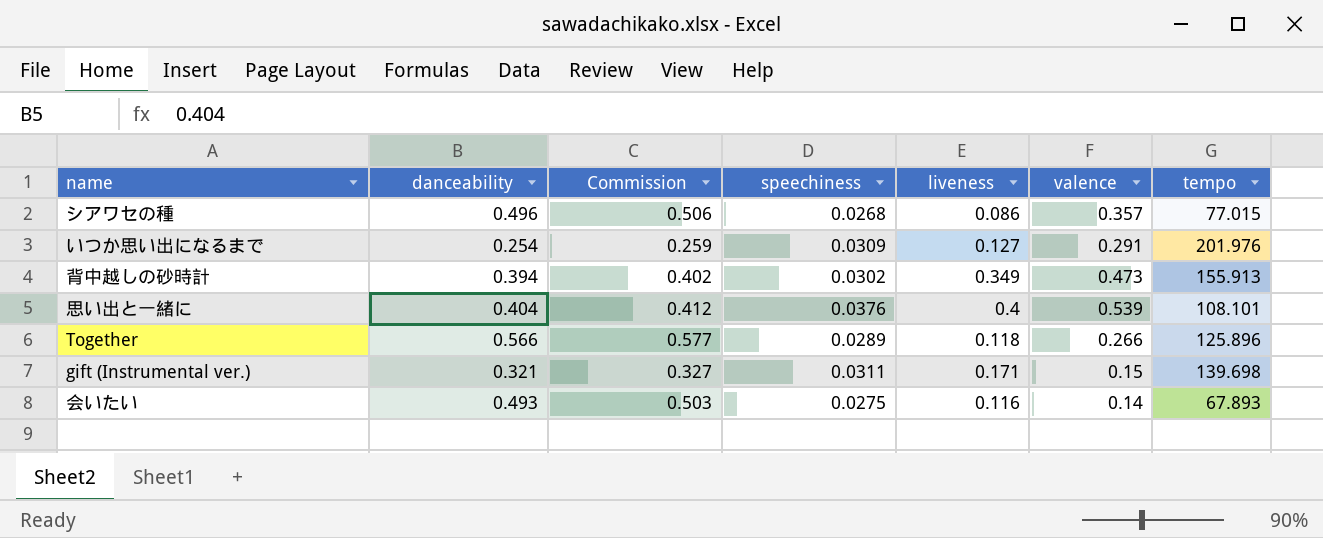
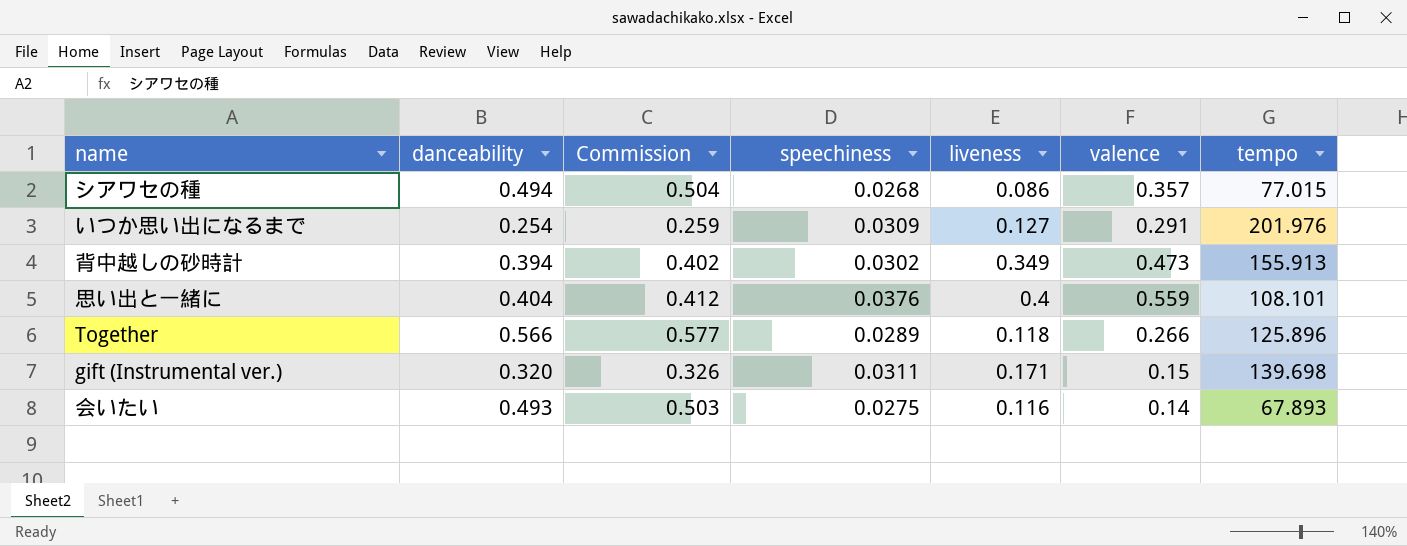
シアワセの種 | danceability: 0.496 -> 0.494
シアワセの種 | Commission: 0.506 -> 0.504
思い出と一緒に | valence: 0.539 -> 0.559
gift (Instrumental ver.) | danceability: 0.321 -> 0.320
gift (Instrumental ver.) | Commission: 0.327 -> 0.326

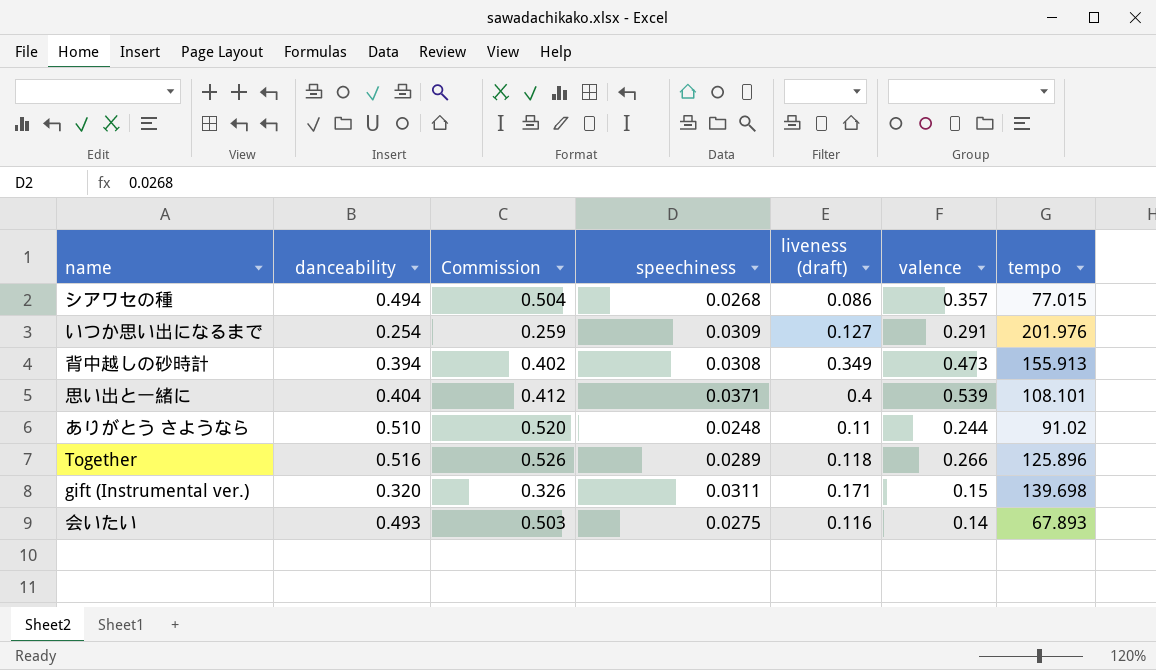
column name: liveness -> liveness (draft)
背中越しの砂時計 | speechiness: 0.0302 -> 0.0308
思い出と一緒に | speechiness: 0.0376 -> 0.0371
思い出と一緒に | valence: 0.559 -> 0.539
row ありがとう さようなら: none -> 0.510 | 0.520 | 0.0248 | 0.11 | 0.244 | 91.02
Together | danceability: 0.566 -> 0.516
Together | Commission: 0.577 -> 0.526

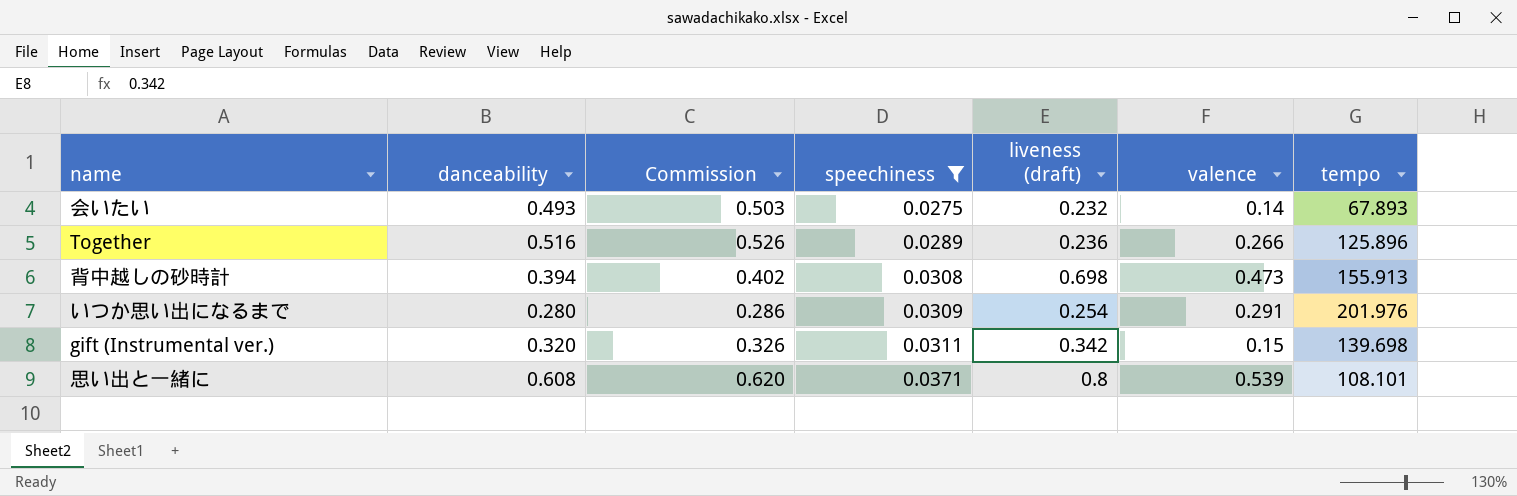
filter: none -> speechiness >= 0.0275
row order: none -> speechiness ascending
会いたい | liveness (draft): 0.116 -> 0.232
Together | liveness (draft): 0.118 -> 0.236
背中越しの砂時計 | liveness (draft): 0.349 -> 0.698
いつか思い出になるまで | danceability: 0.254 -> 0.280
いつか思い出になるまで | Commission: 0.259 -> 0.286
いつか思い出になるまで | liveness (draft): 0.127 -> 0.254
gift (Instrumental ver.) | liveness (draft): 0.171 -> 0.342
思い出と一緒に | danceability: 0.404 -> 0.608
思い出と一緒に | Commission: 0.412 -> 0.620
思い出と一緒に | liveness (draft): 0.4 -> 0.8

